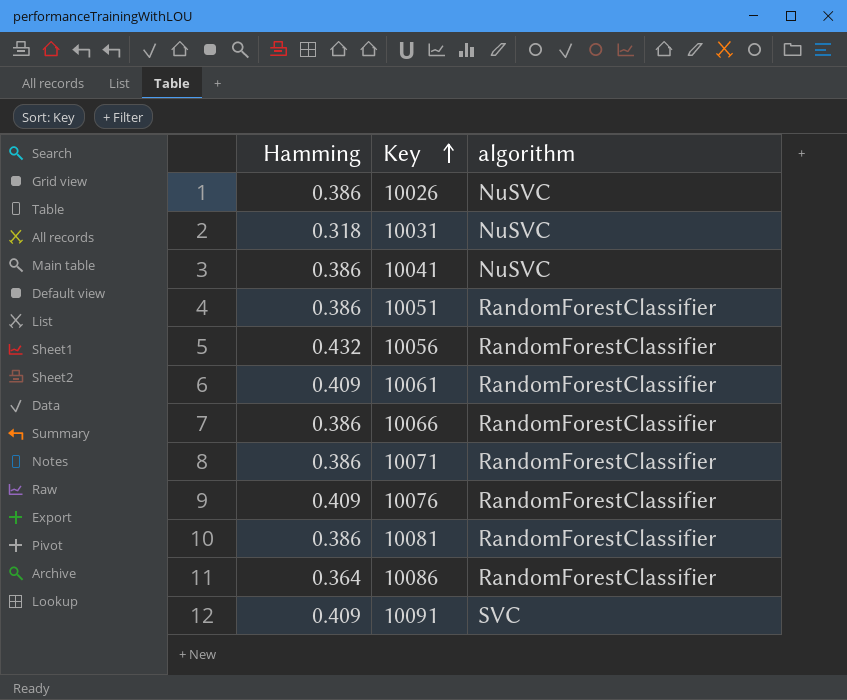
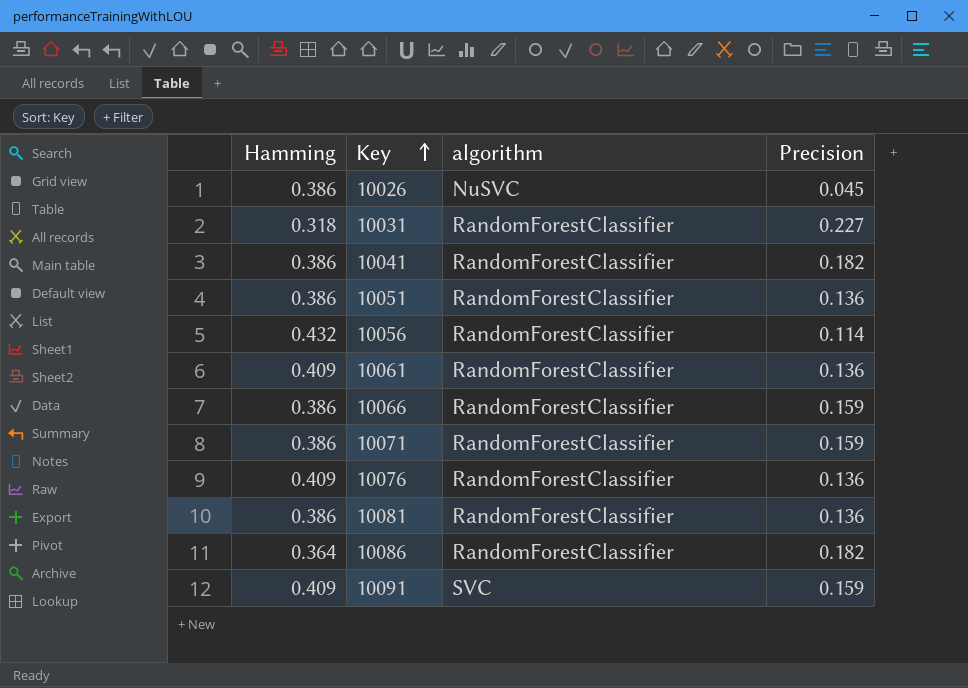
column Precision | position: none -> 4
10031 | algorithm: NuSVC -> RandomForestClassifier
10041 | algorithm: NuSVC -> RandomForestClassifier

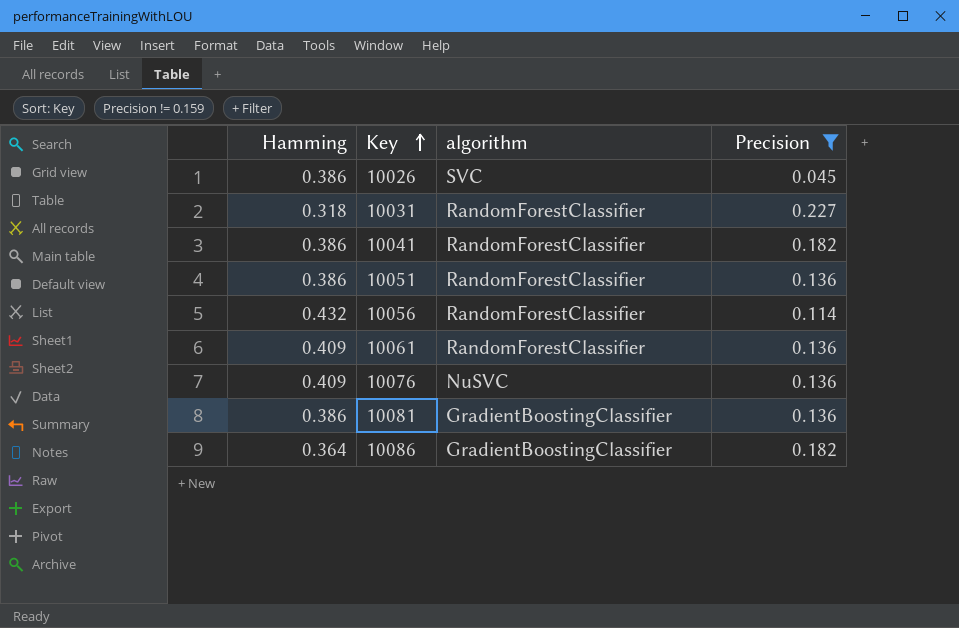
filter: none -> Precision != 0.159
10026 | algorithm: NuSVC -> SVC
10076 | algorithm: RandomForestClassifier -> NuSVC
10081 | algorithm: RandomForestClassifier -> GradientBoostingClassifier
10086 | algorithm: RandomForestClassifier -> GradientBoostingClassifier

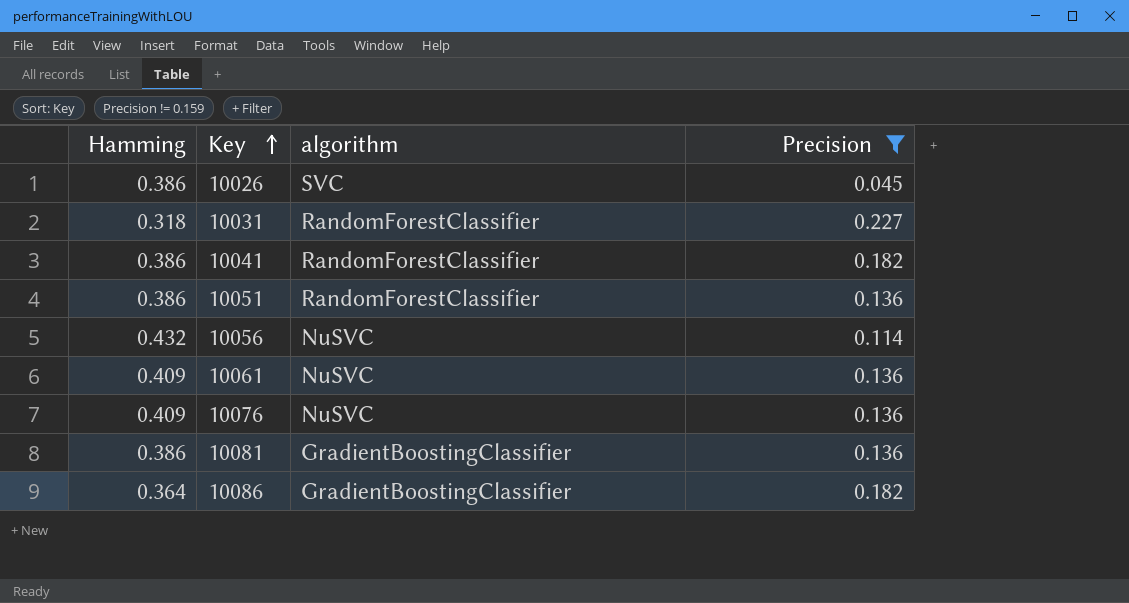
10056 | algorithm: RandomForestClassifier -> NuSVC
10061 | algorithm: RandomForestClassifier -> NuSVC

